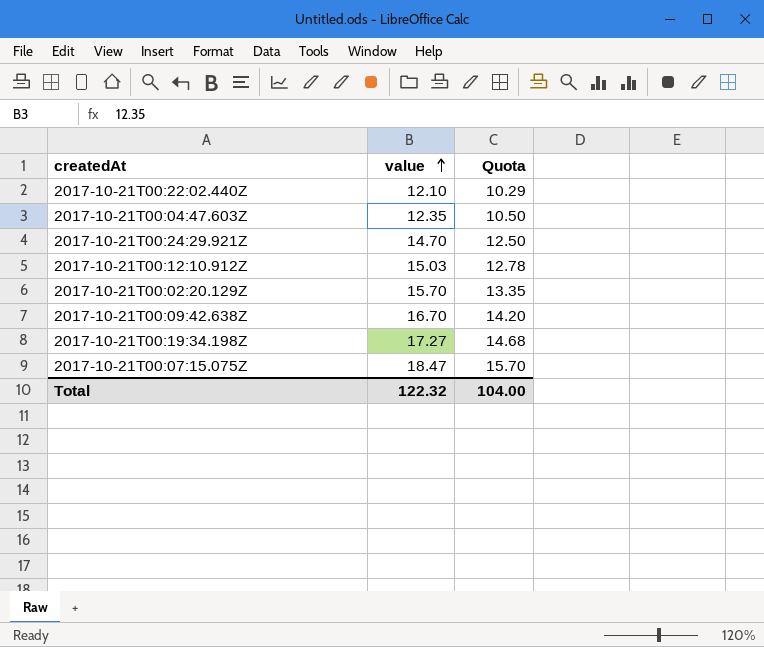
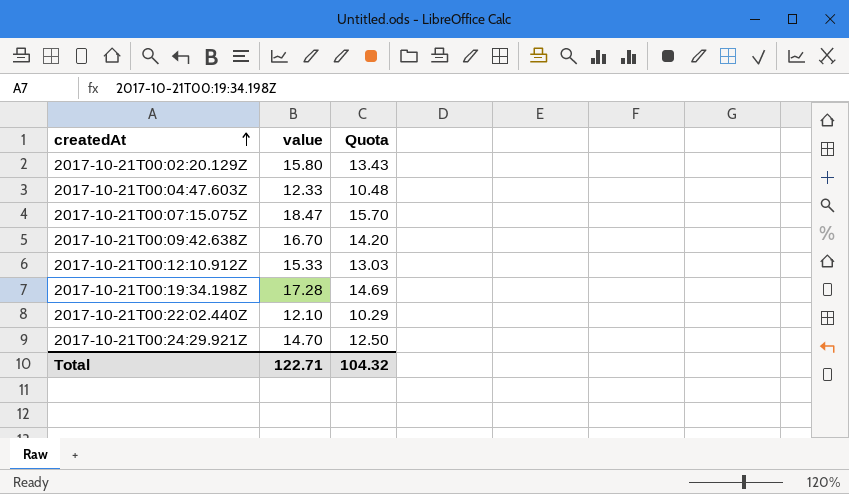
row order: value ascending -> createdAt ascending
2017-10-21T00:02:20.129Z | value: 15.70 -> 15.80
2017-10-21T00:02:20.129Z | Quota: 13.35 -> 13.43
2017-10-21T00:04:47.603Z | value: 12.35 -> 12.33
2017-10-21T00:04:47.603Z | Quota: 10.50 -> 10.48
2017-10-21T00:12:10.912Z | value: 15.03 -> 15.33
2017-10-21T00:12:10.912Z | Quota: 12.78 -> 13.03
2017-10-21T00:19:34.198Z | value: 17.27 -> 17.28
2017-10-21T00:19:34.198Z | Quota: 14.68 -> 14.69
Total | value: 122.32 -> 122.71
Total | Quota: 104.00 -> 104.32

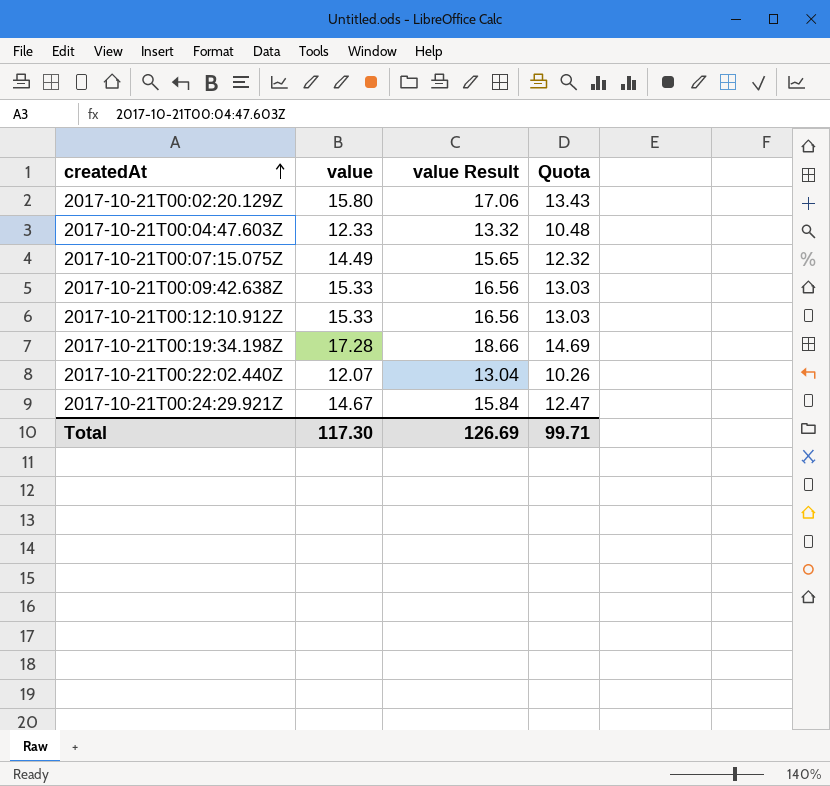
column value Result | formula: none -> [value] * 1.08
2017-10-21T00:07:15.075Z | value: 18.47 -> 14.49
2017-10-21T00:07:15.075Z | Quota: 15.70 -> 12.32
2017-10-21T00:09:42.638Z | value: 16.70 -> 15.33
2017-10-21T00:09:42.638Z | Quota: 14.20 -> 13.03
2017-10-21T00:22:02.440Z | value: 12.10 -> 12.07
2017-10-21T00:22:02.440Z | Quota: 10.29 -> 10.26
2017-10-21T00:24:29.921Z | value: 14.70 -> 14.67
2017-10-21T00:24:29.921Z | Quota: 12.50 -> 12.47
Total | value: 122.71 -> 117.30
Total | Quota: 104.32 -> 99.71

